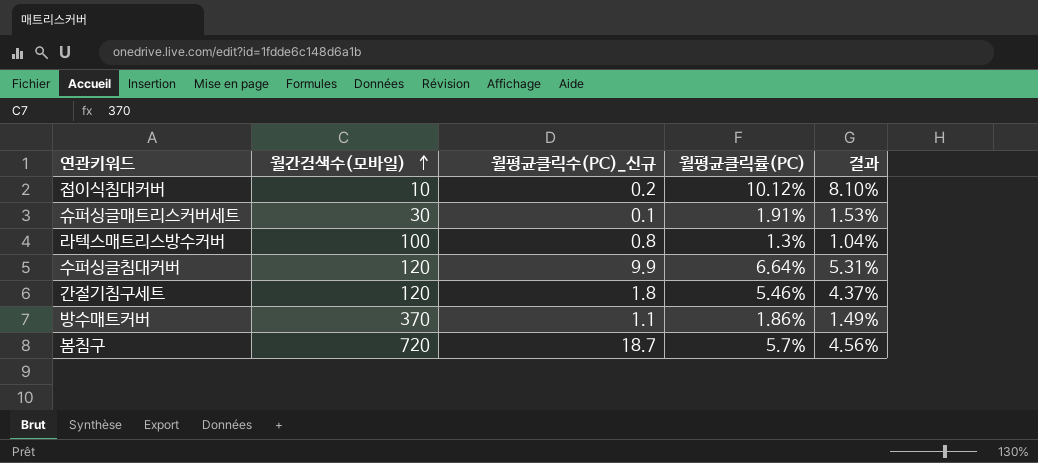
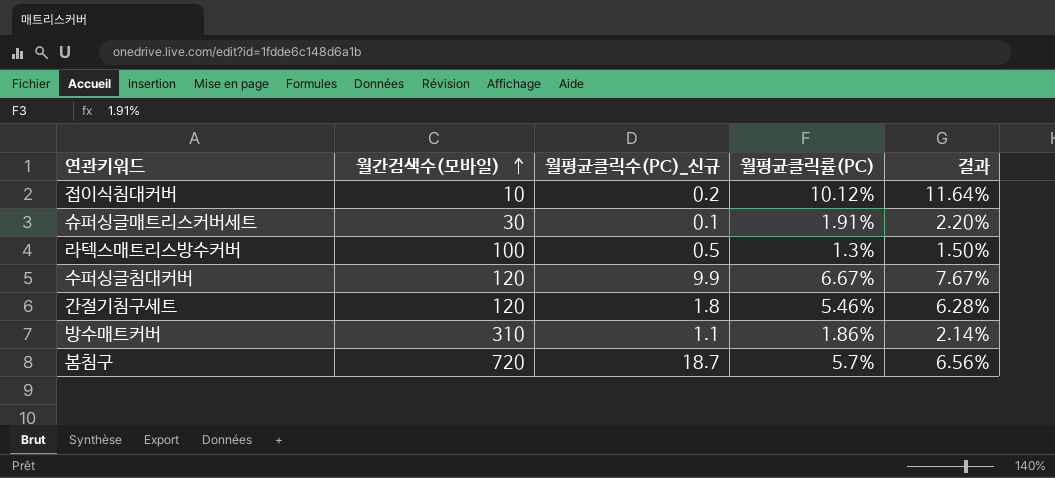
column 결과 | formula: [월평균클릭률(PC)] * 0.8 -> [월평균클릭률(PC)] * 1.15
라텍스매트리스방수커버 | 월평균클릭수(PC)_신규: 0.8 -> 0.5
수퍼싱글침대커버 | 월평균클릭률(PC): 6.64% -> 6.67%
방수매트커버 | 월간검색수(모바일): 370 -> 310

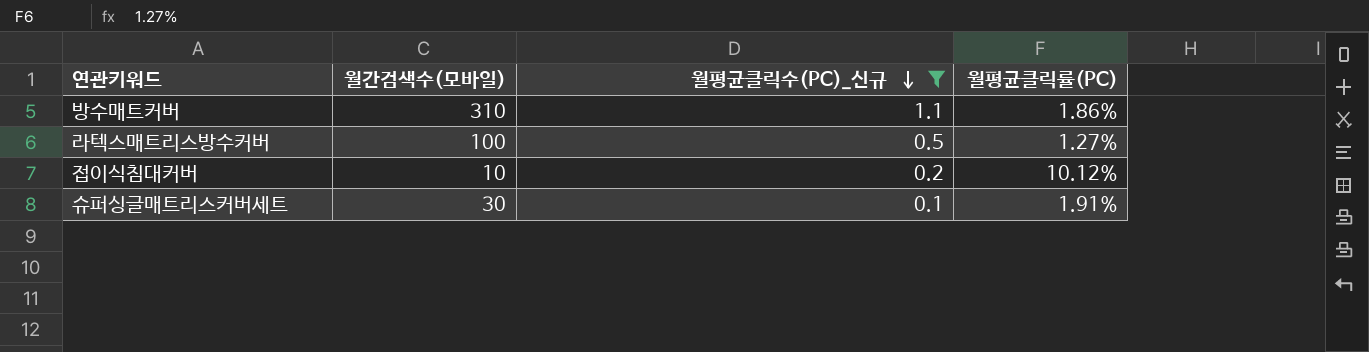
filter: none -> 월평균클릭수(PC)_신규 <= 1.1
row order: 월간검색수(모바일) ascending -> 월평균클릭수(PC)_신규 descending
column 결과 | formula: [월평균클릭률(PC)] * 1.15 -> none
라텍스매트리스방수커버 | 월평균클릭률(PC): 1.3% -> 1.27%

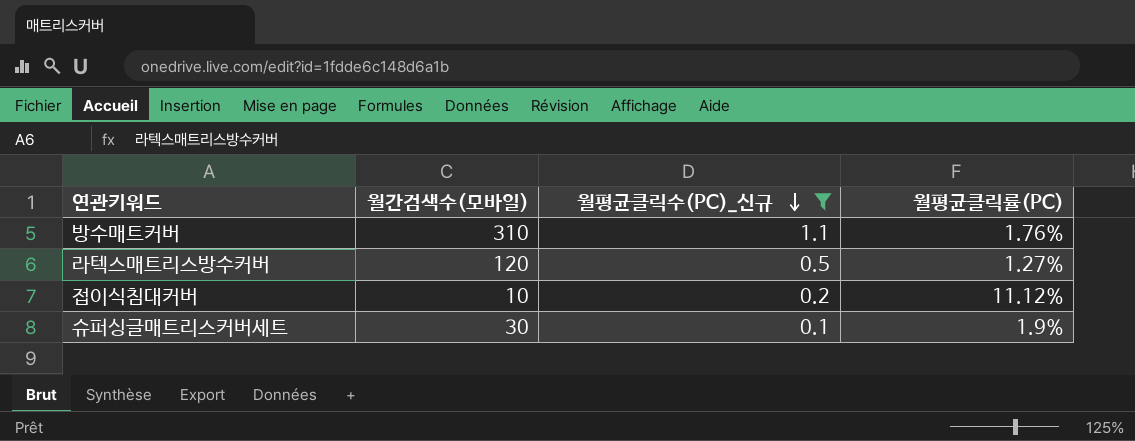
방수매트커버 | 월평균클릭률(PC): 1.86% -> 1.76%
라텍스매트리스방수커버 | 월간검색수(모바일): 100 -> 120
접이식침대커버 | 월평균클릭률(PC): 10.12% -> 11.12%
슈퍼싱글매트리스커버세트 | 월평균클릭률(PC): 1.91% -> 1.9%

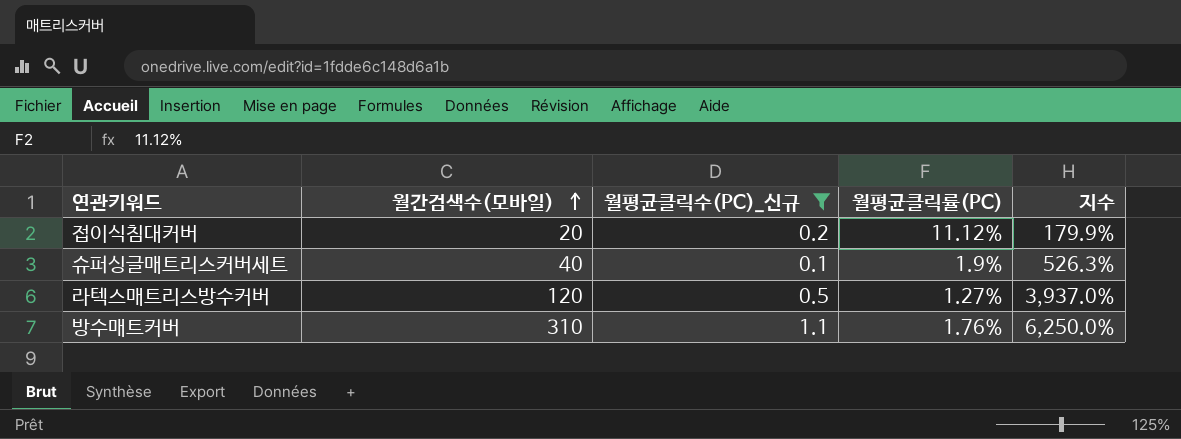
row order: 월평균클릭수(PC)_신규 descending -> 월간검색수(모바일) ascending
column 지수 | formula: none -> [월평균클릭수(PC)_신규] / [월평균클릭률(PC)]
접이식침대커버 | 월간검색수(모바일): 10 -> 20
슈퍼싱글매트리스커버세트 | 월간검색수(모바일): 30 -> 40

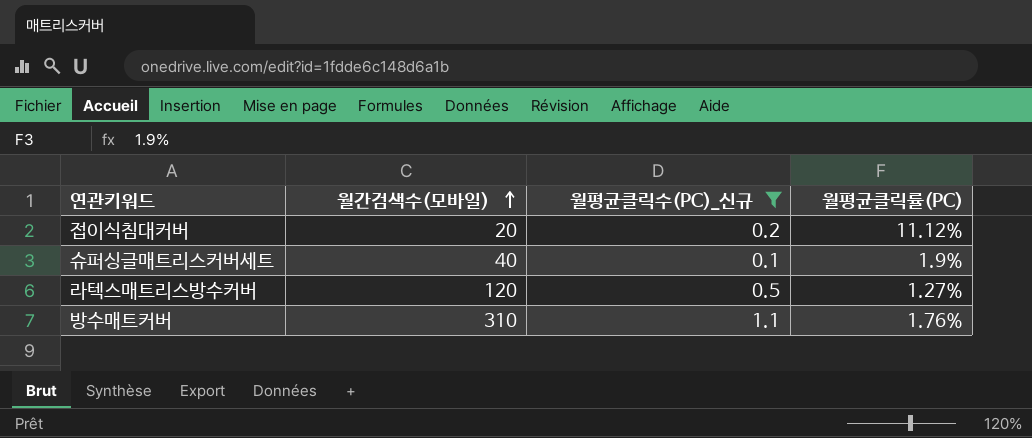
column 지수 | formula: [월평균클릭수(PC)_신규] / [월평균클릭률(PC)] -> none

